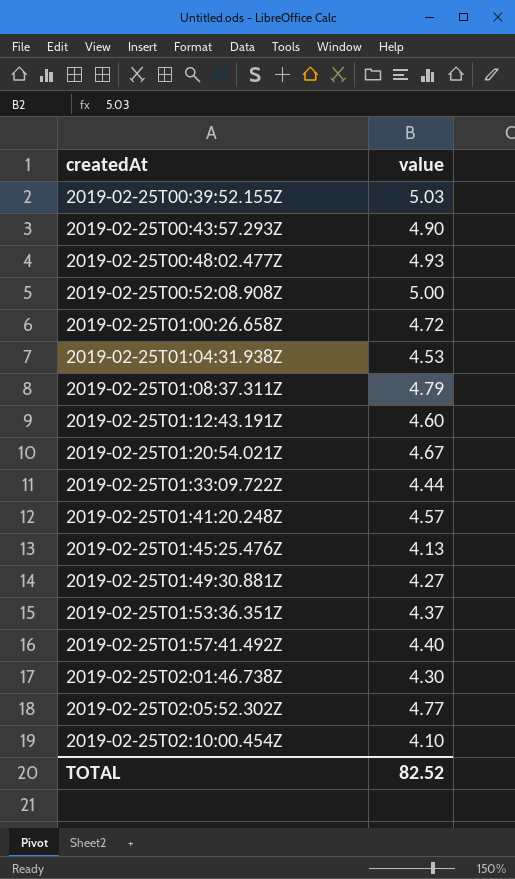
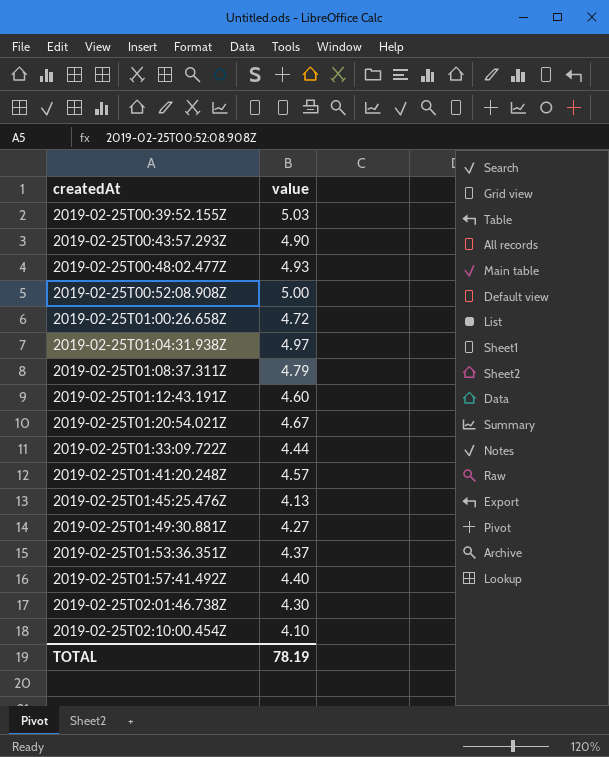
row 2019-02-25T02:05:52.302Z: 4.77 -> none
2019-02-25T01:04:31.938Z | value: 4.53 -> 4.97
TOTAL | value: 82.52 -> 78.19

